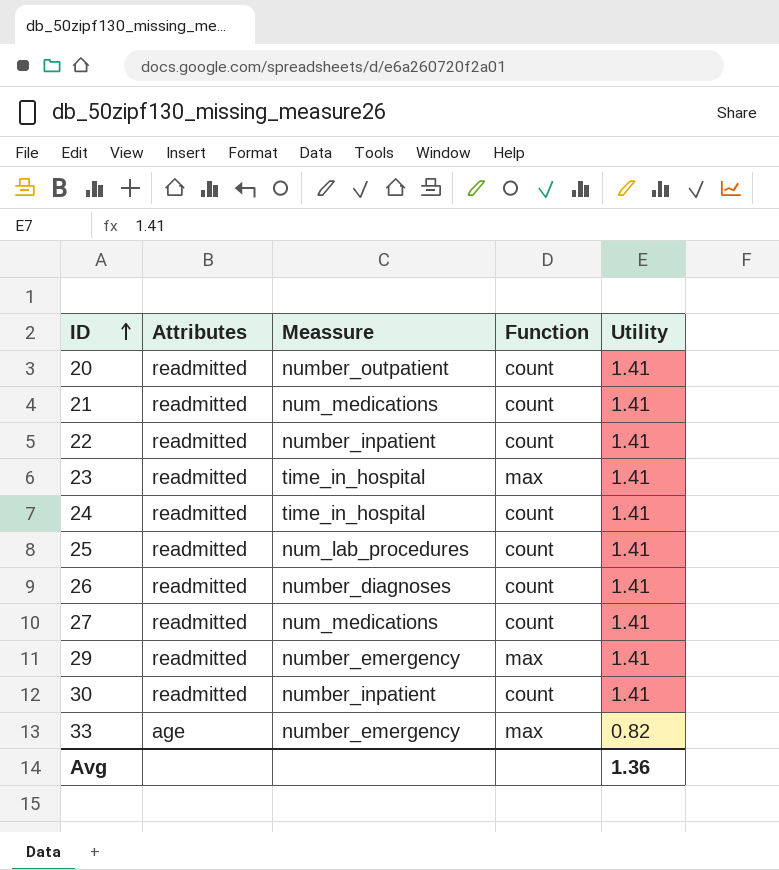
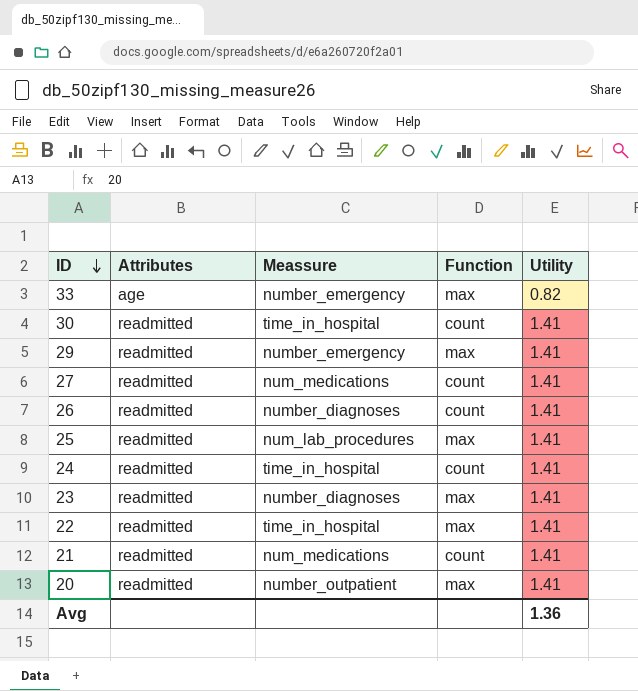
row order: ID ascending -> ID descending
30 | Meassure: number_inpatient -> time_in_hospital
25 | Function: count -> max
23 | Meassure: time_in_hospital -> number_diagnoses
22 | Meassure: number_inpatient -> time_in_hospital
22 | Function: count -> max
20 | Function: count -> max

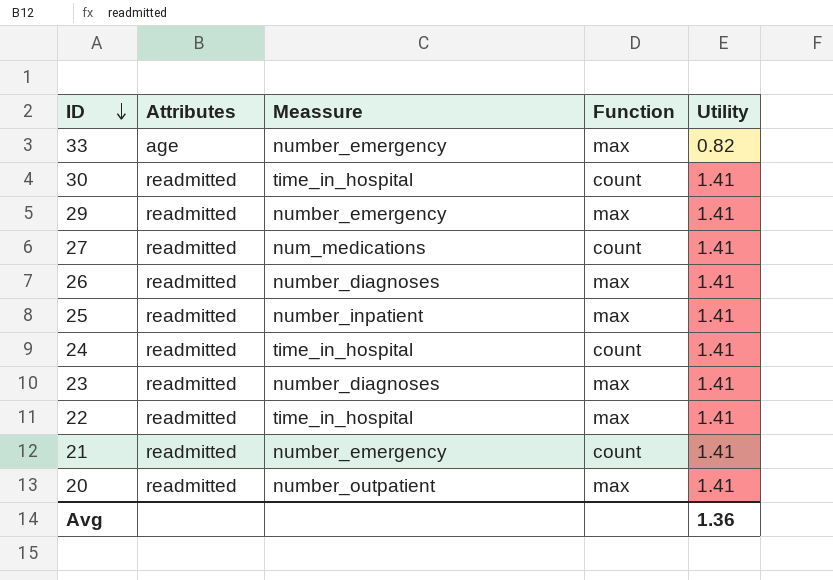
26 | Function: count -> max
25 | Meassure: num_lab_procedures -> number_inpatient
21 | Meassure: num_medications -> number_emergency

